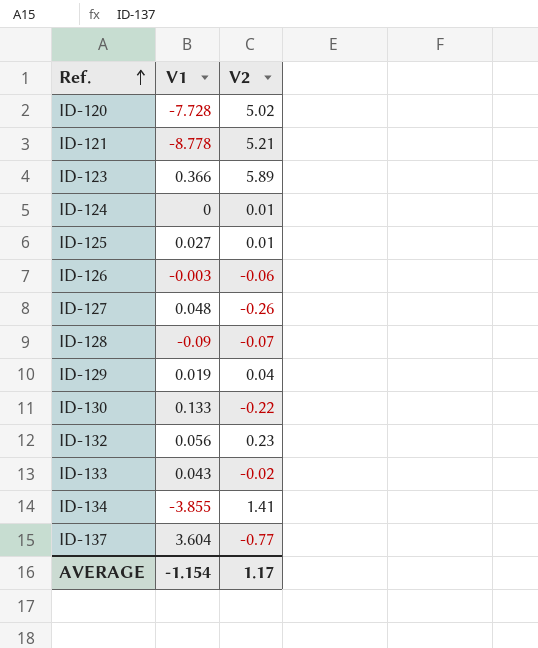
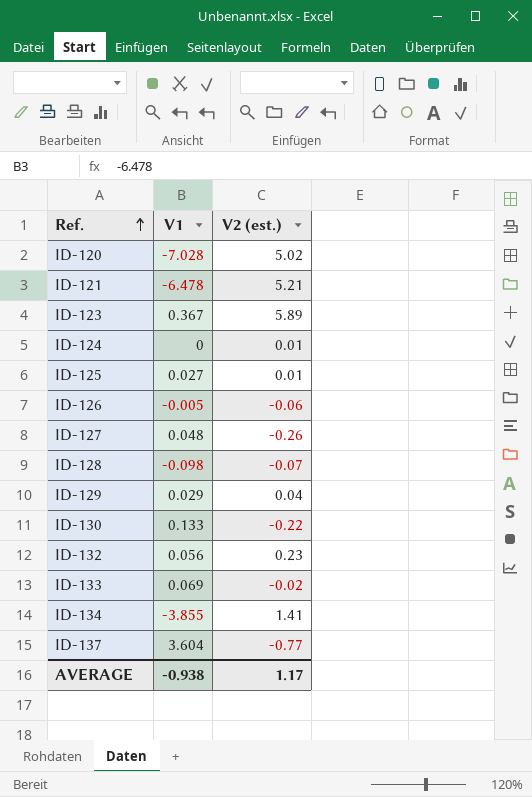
column name: V2 -> V2 (est.)
ID-120 | V1: -7.728 -> -7.028
ID-121 | V1: -8.778 -> -6.478
ID-123 | V1: 0.366 -> 0.367
ID-126 | V1: -0.003 -> -0.005
ID-128 | V1: -0.09 -> -0.098
ID-129 | V1: 0.019 -> 0.029
ID-133 | V1: 0.043 -> 0.069
AVERAGE | V1: -1.154 -> -0.938

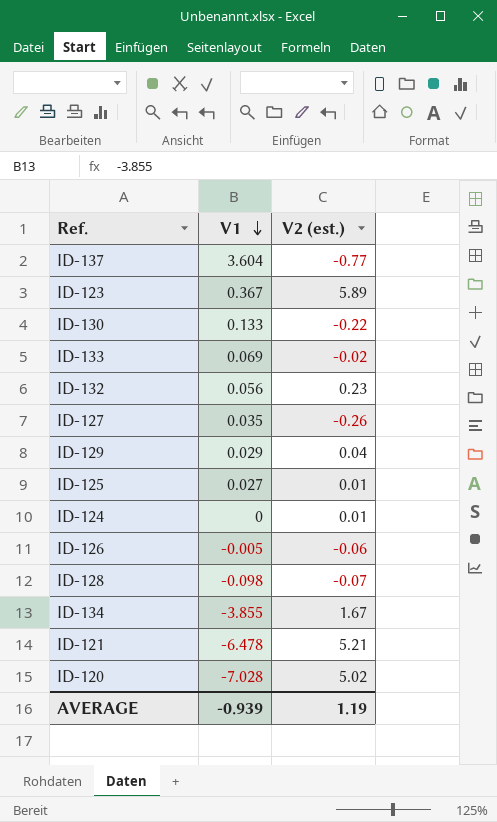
row order: Ref. ascending -> V1 descending
ID-127 | V1: 0.048 -> 0.035
ID-134 | V2 (est.): 1.41 -> 1.67
AVERAGE | V1: -0.938 -> -0.939
AVERAGE | V2 (est.): 1.17 -> 1.19

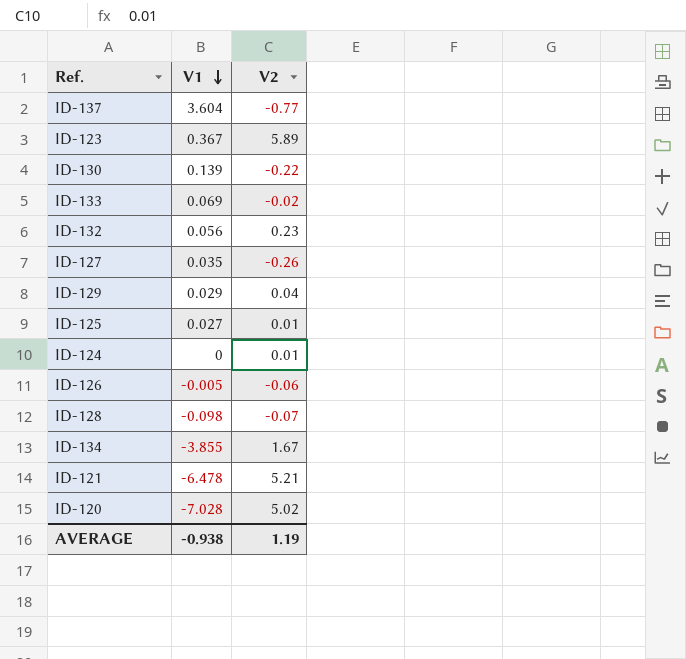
column name: V2 (est.) -> V2
ID-130 | V1: 0.133 -> 0.139
AVERAGE | V1: -0.939 -> -0.938

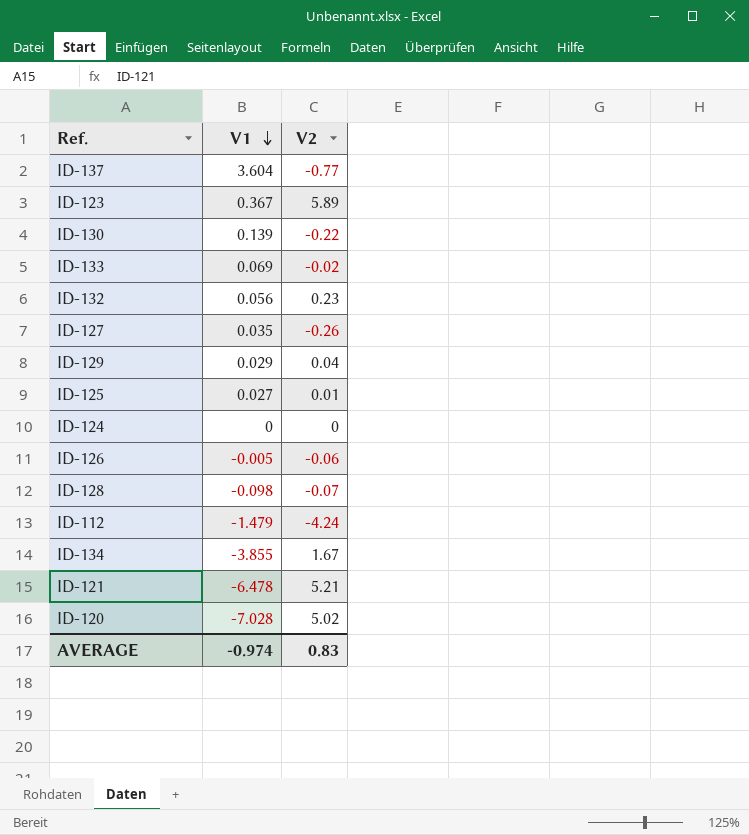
ID-124 | V2: 0.01 -> 0
row ID-112: none -> -1.479 | -4.24
AVERAGE | V1: -0.938 -> -0.974
AVERAGE | V2: 1.19 -> 0.83

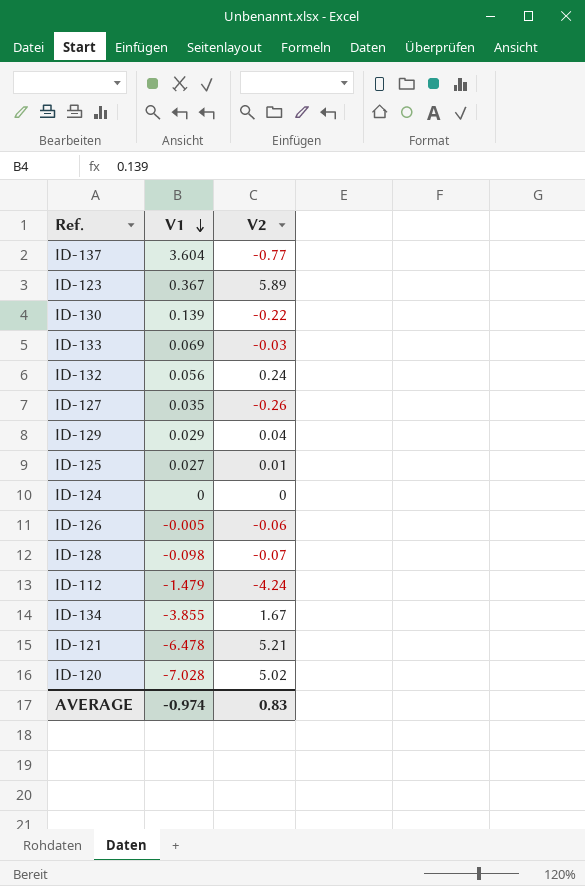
ID-133 | V2: -0.02 -> -0.03
ID-132 | V2: 0.23 -> 0.24

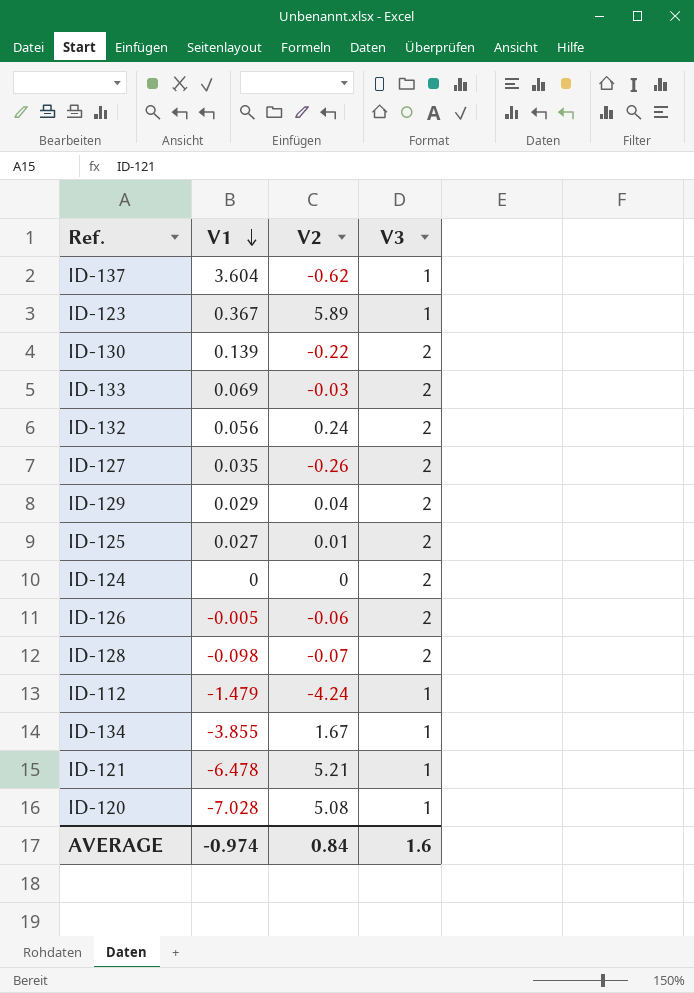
column V3 | position: none -> 4
ID-137 | V2: -0.77 -> -0.62
ID-120 | V2: 5.02 -> 5.08
AVERAGE | V2: 0.83 -> 0.84

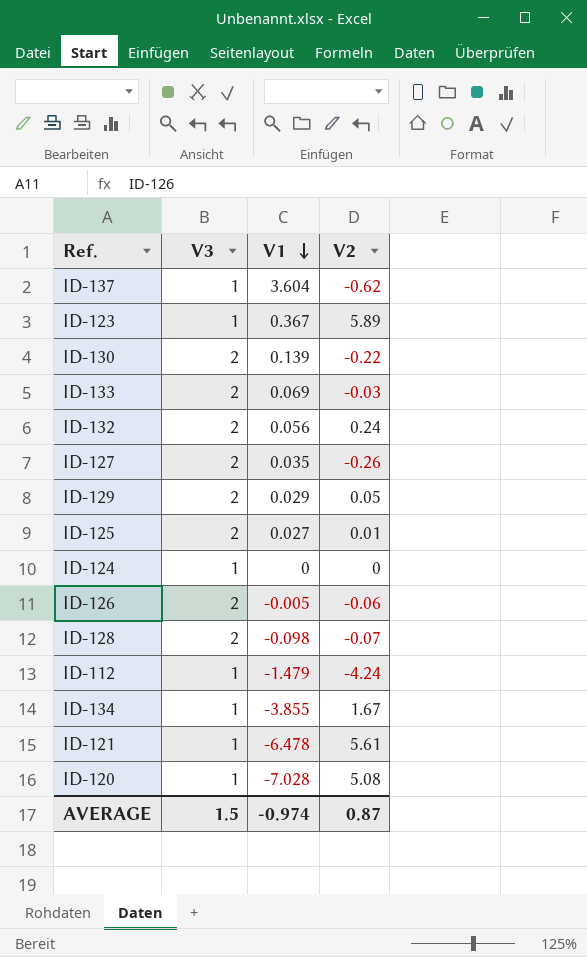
column V3 | position: 4 -> 2
ID-129 | V2: 0.04 -> 0.05
ID-124 | V3: 2 -> 1
ID-121 | V2: 5.21 -> 5.61
AVERAGE | V3: 1.6 -> 1.5
AVERAGE | V2: 0.84 -> 0.87

